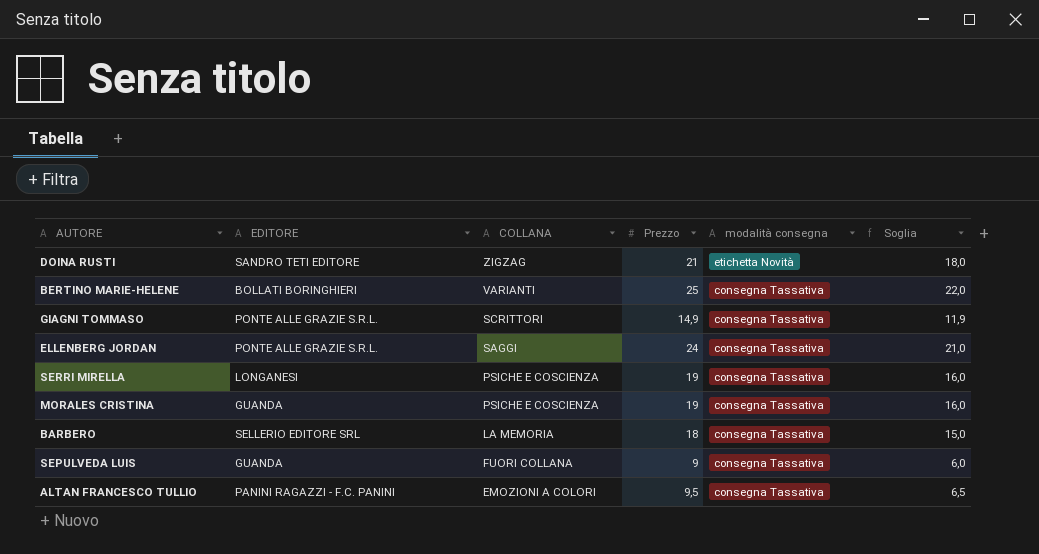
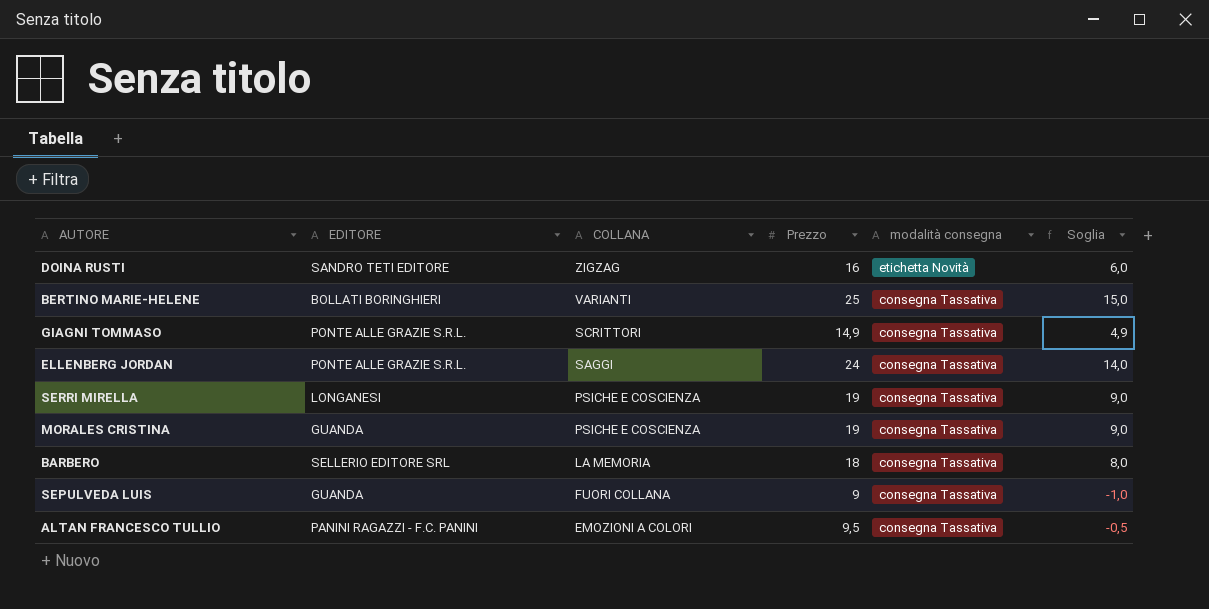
column Soglia | formula: [Prezzo] - 3 -> [Prezzo] - 10
DOINA RUSTI | Prezzo: 21 -> 16

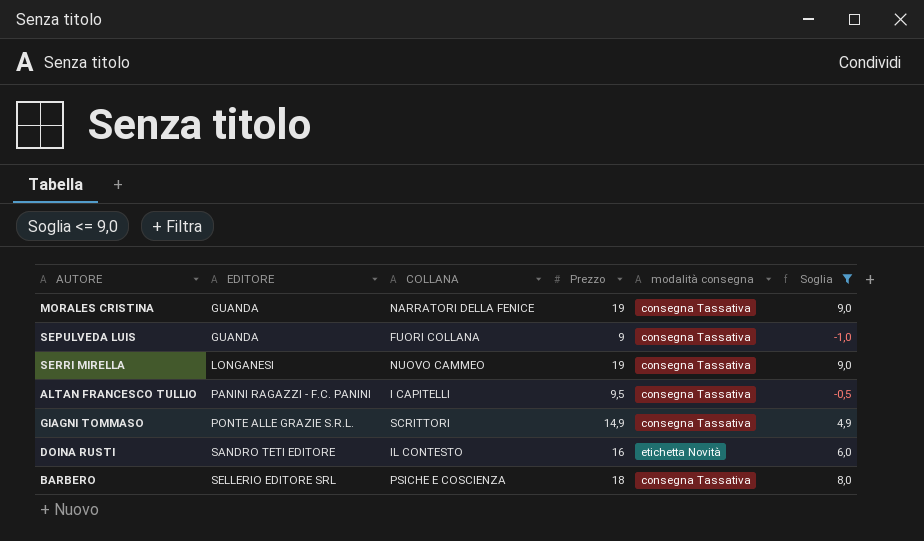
filter: none -> Soglia <= 9,0
row order: COLLANA descending -> EDITORE ascending
MORALES CRISTINA | COLLANA: PSICHE E COSCIENZA -> NARRATORI DELLA FENICE
SERRI MIRELLA | COLLANA: PSICHE E COSCIENZA -> NUOVO CAMMEO
ALTAN FRANCESCO TULLIO | COLLANA: EMOZIONI A COLORI -> I CAPITELLI
DOINA RUSTI | COLLANA: ZIGZAG -> IL CONTESTO
BARBERO | COLLANA: LA MEMORIA -> PSICHE E COSCIENZA

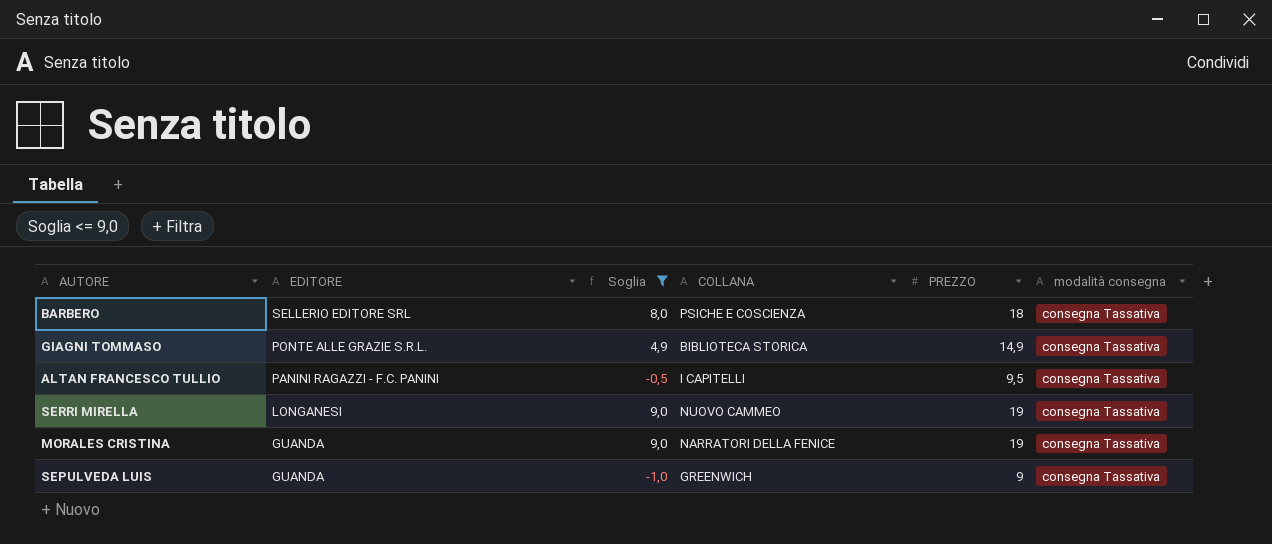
row order: EDITORE ascending -> EDITORE descending
column Soglia | position: 6 -> 3
column name: Prezzo -> PREZZO
row DOINA RUSTI: SANDRO TETI EDITORE | IL CONTESTO | 16 | etichetta Novità | 6,0 -> none
GIAGNI TOMMASO | COLLANA: SCRITTORI -> BIBLIOTECA STORICA
SEPULVEDA LUIS | COLLANA: FUORI COLLANA -> GREENWICH

